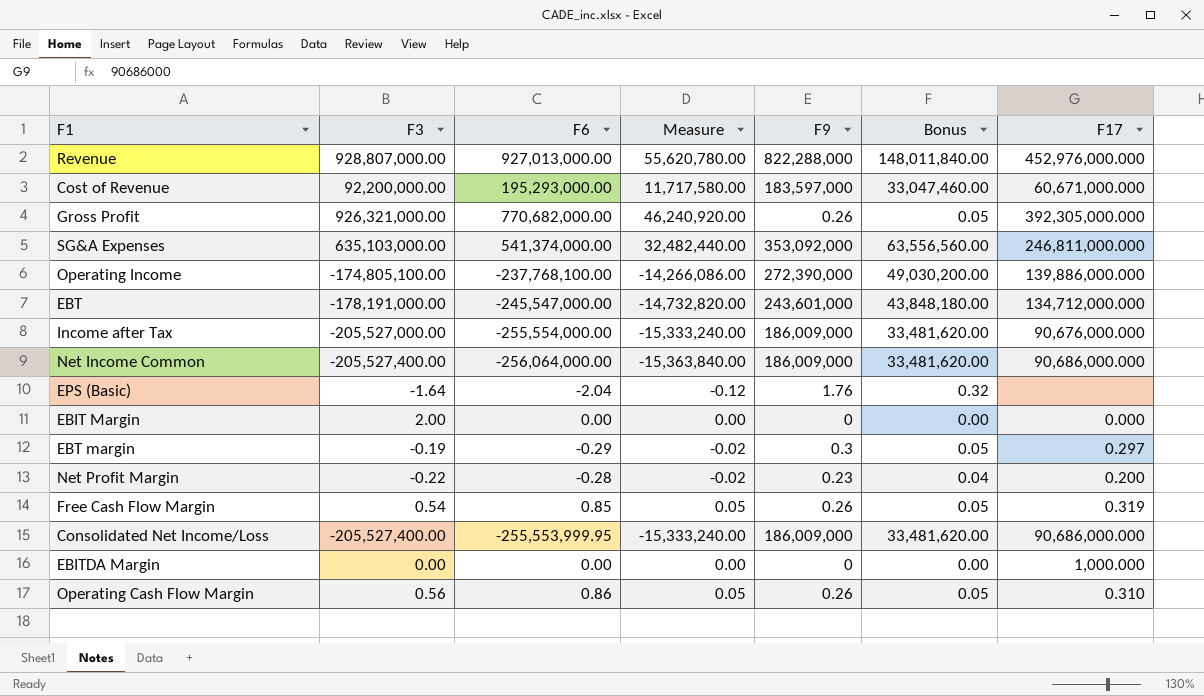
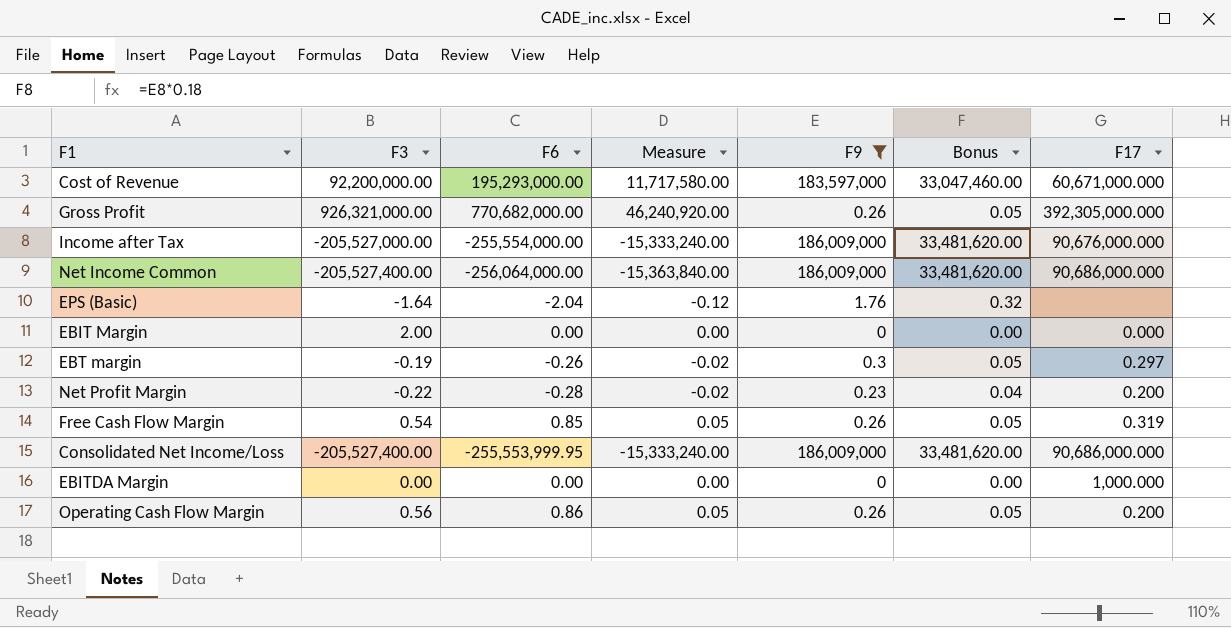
filter: none -> F9 <= 186,009,000
EBT margin | F6: -0.29 -> -0.26
Operating Cash Flow Margin | F17: 0.310 -> 0.200

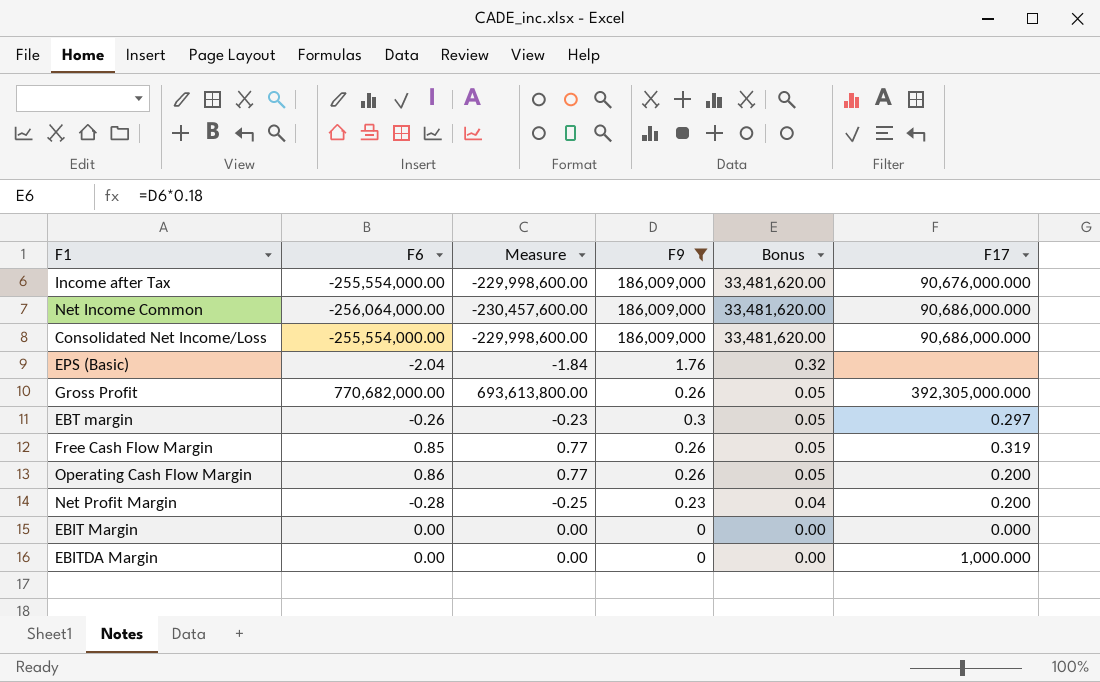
row order: none -> Bonus descending
column F3 | position: 2 -> none
column Measure | formula: [F6] * 0.06 -> [F6] * 0.9
row Cost of Revenue: 92,200,000.00 | 195,293,000.00 | 11,717,580.00 | 183,597,000 | 33,047,460.00 | 60,671,000.000 -> none
Consolidated Net Income/Loss | F6: -255,553,999.95 -> -255,554,000.00

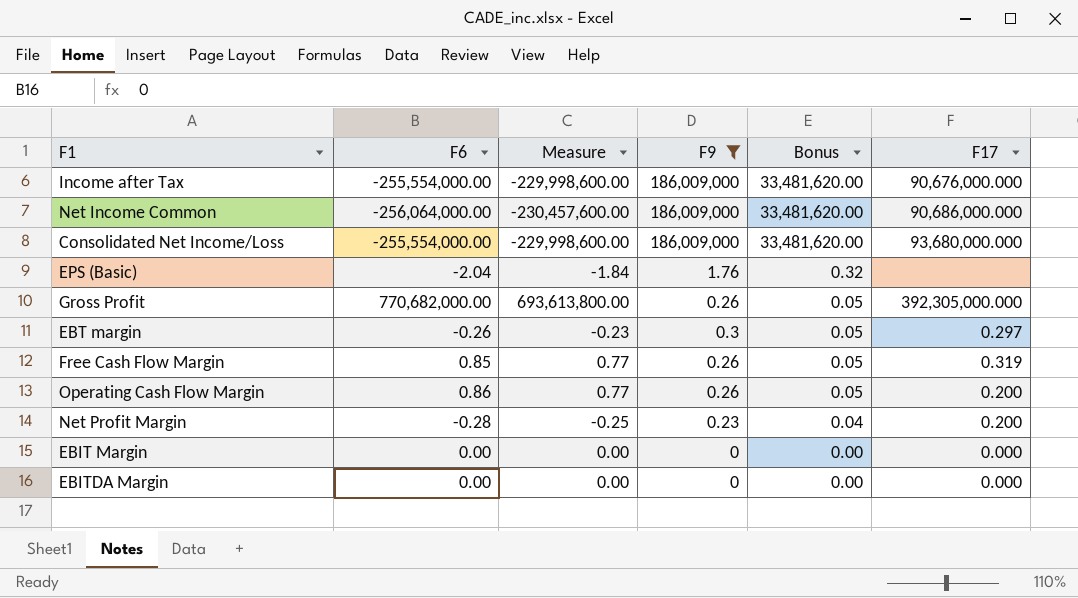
Consolidated Net Income/Loss | F17: 90,686,000.000 -> 93,680,000.000
EBITDA Margin | F17: 1,000.000 -> 0.000

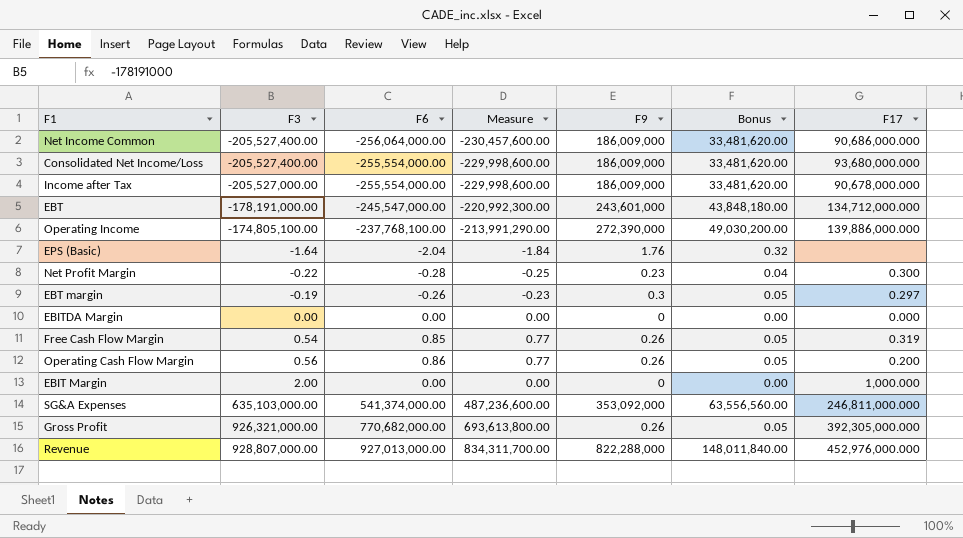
filter: F9 <= 186,009,000 -> none
row order: Bonus descending -> F3 ascending
column F3 | position: none -> 2
Income after Tax | F17: 90,676,000.000 -> 90,678,000.000
Net Profit Margin | F17: 0.200 -> 0.300
EBIT Margin | F17: 0.000 -> 1,000.000

